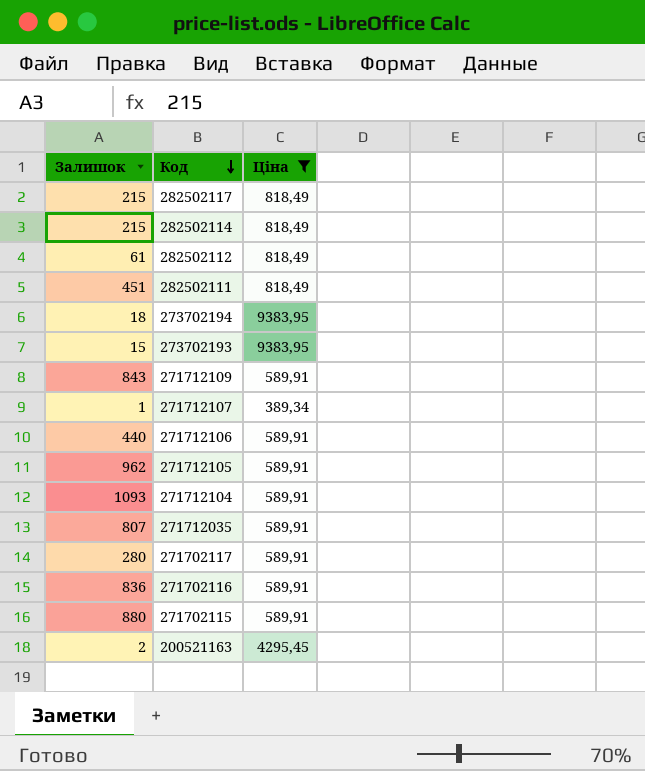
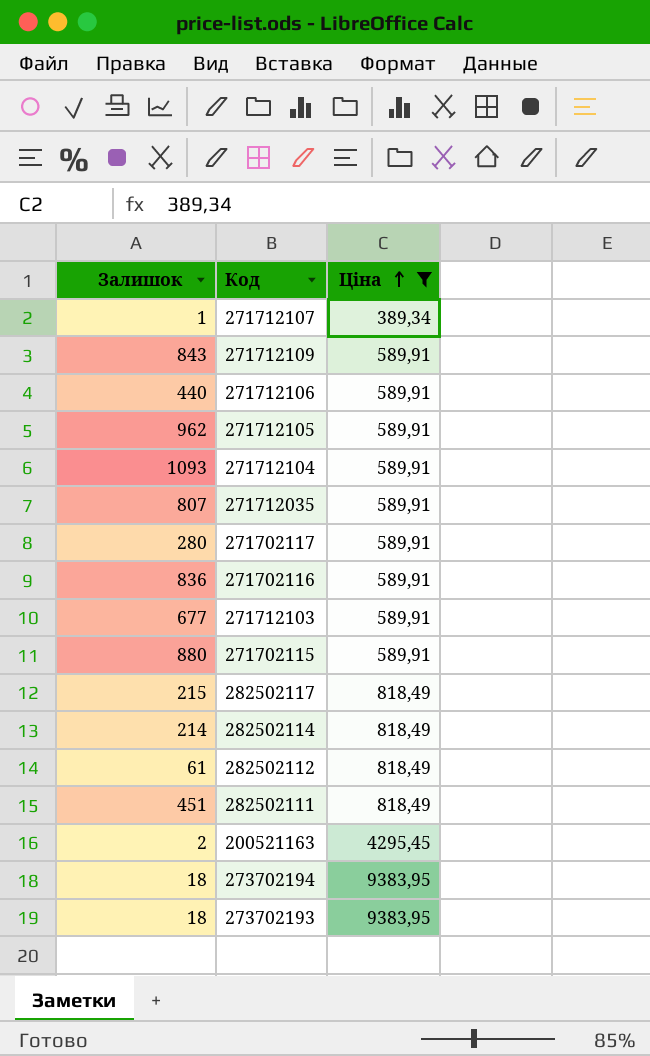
row order: Код descending -> Ціна ascending
row 271712103: none -> 677 | 589,91
282502114 | Залишок: 215 -> 214
273702193 | Залишок: 15 -> 18

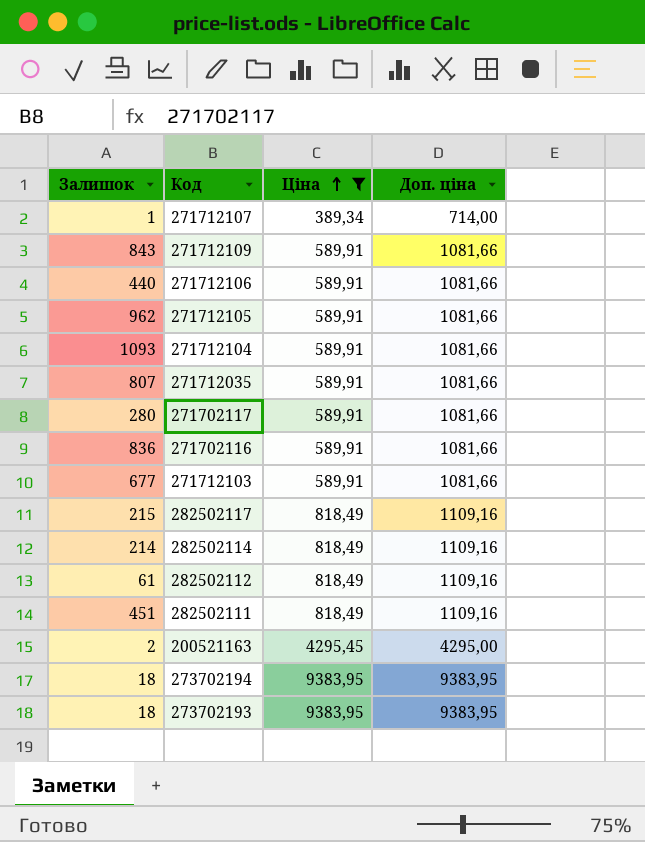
column Доп. ціна | position: none -> 4
row 271702115: 880 | 589,91 -> none

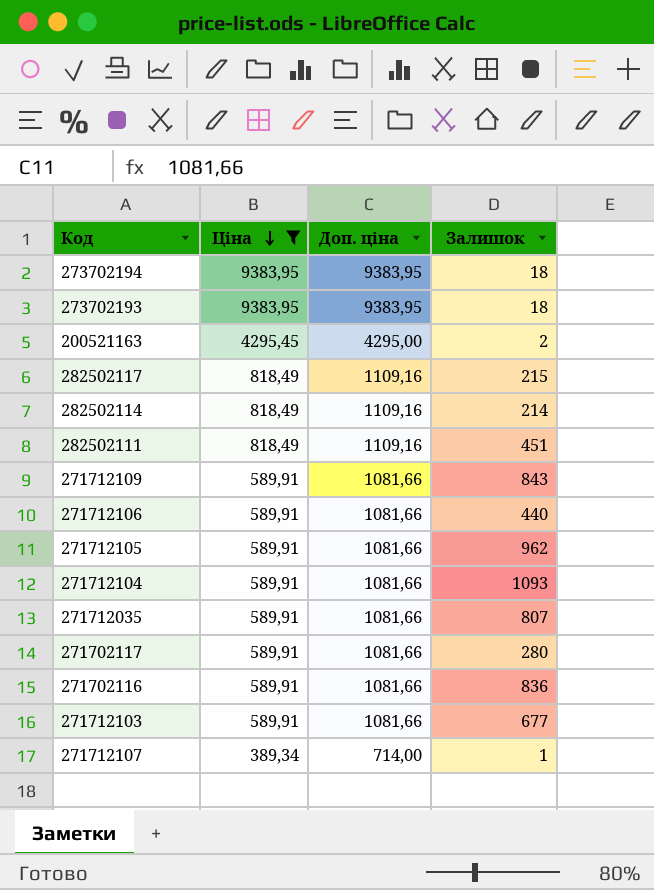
row order: Ціна ascending -> Ціна descending
column Залишок | position: 1 -> 4
row 282502112: 61 | 818,49 | 1109,16 -> none

